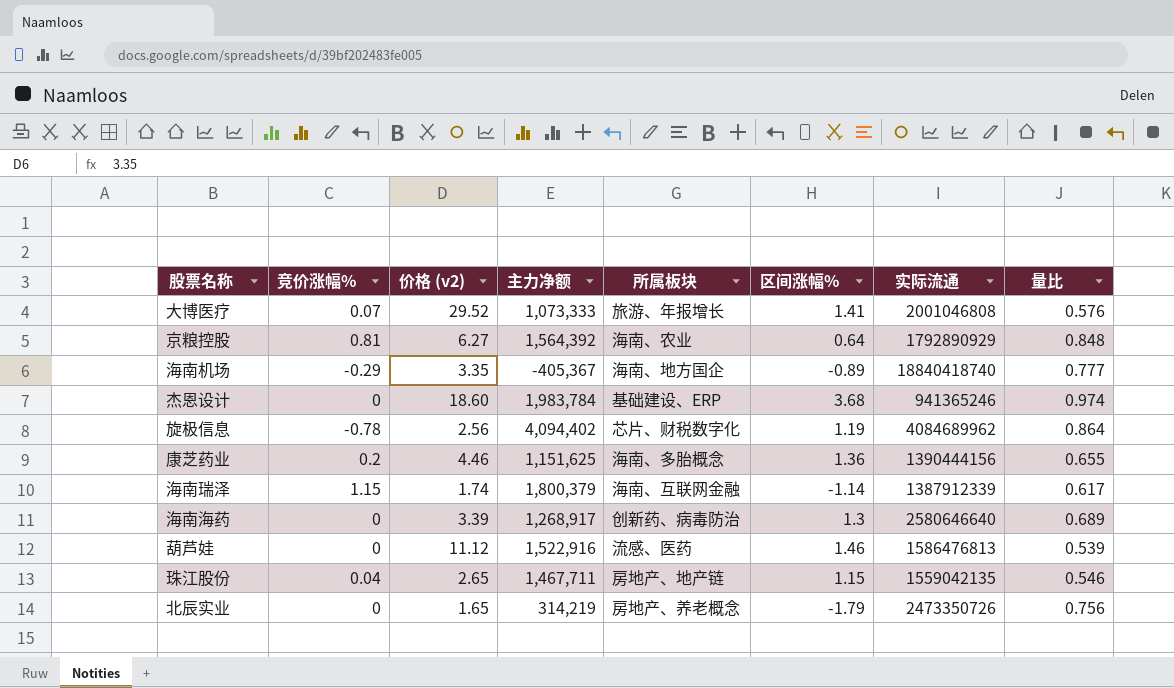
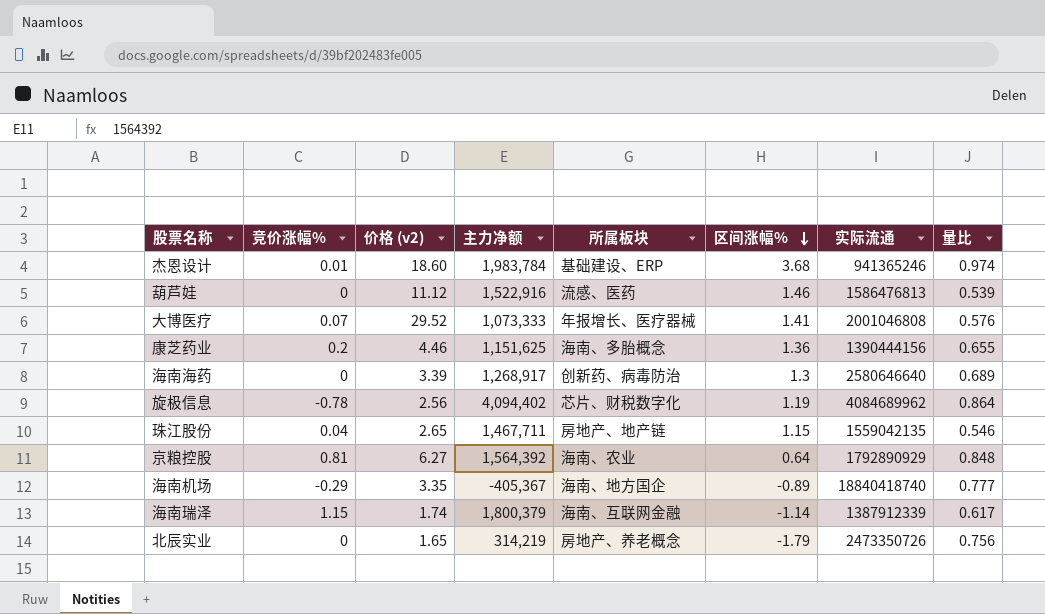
row order: none -> 区间涨幅% descending
杰恩设计 | 竞价涨幅%: 0 -> 0.01
大博医疗 | 所属板块: 旅游、年报增长 -> 年报增长、医疗器械

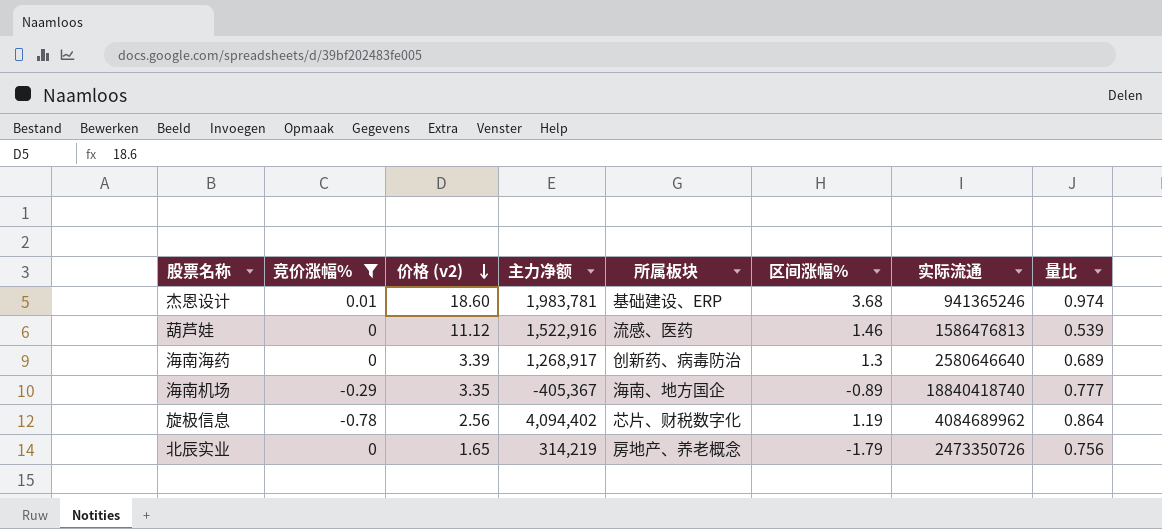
filter: none -> 竞价涨幅% <= 0.01
row order: 区间涨幅% descending -> 价格 (v2) descending
杰恩设计 | 主力净额: 1,983,784 -> 1,983,781

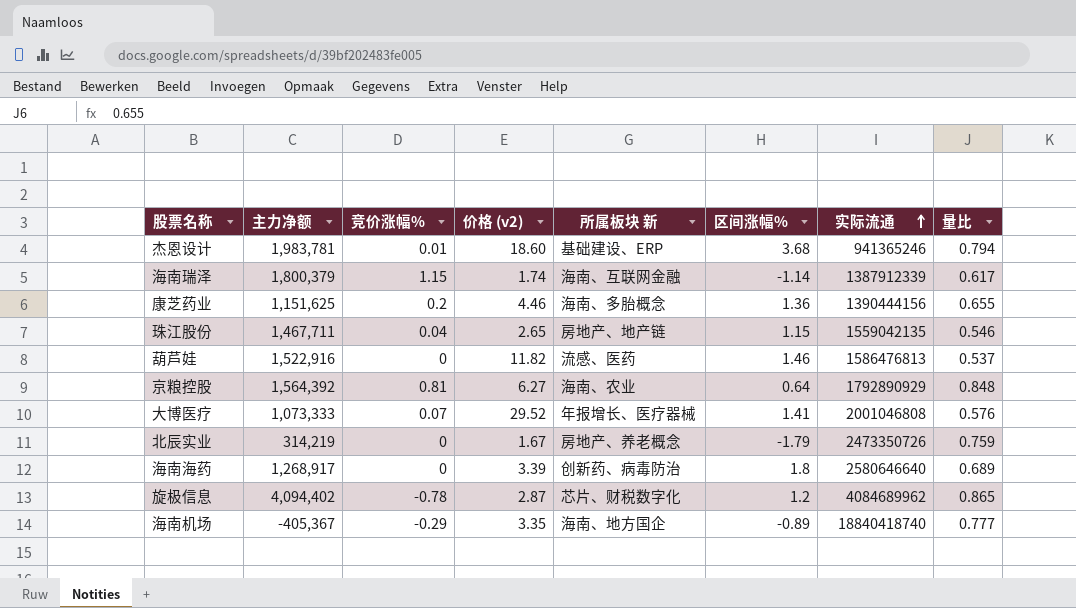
filter: 竞价涨幅% <= 0.01 -> none
row order: 价格 (v2) descending -> 实际流通 ascending
column 主力净额 | position: 4 -> 2
column name: 所属板块 -> 所属板块 新
杰恩设计 | 量比: 0.974 -> 0.794
葫芦娃 | 价格 (v2): 11.12 -> 11.82
葫芦娃 | 量比: 0.539 -> 0.537
北辰实业 | 价格 (v2): 1.65 -> 1.67
北辰实业 | 量比: 0.756 -> 0.759
海南海药 | 区间涨幅%: 1.3 -> 1.8
旋极信息 | 价格 (v2): 2.56 -> 2.87
旋极信息 | 区间涨幅%: 1.19 -> 1.2
旋极信息 | 量比: 0.864 -> 0.865

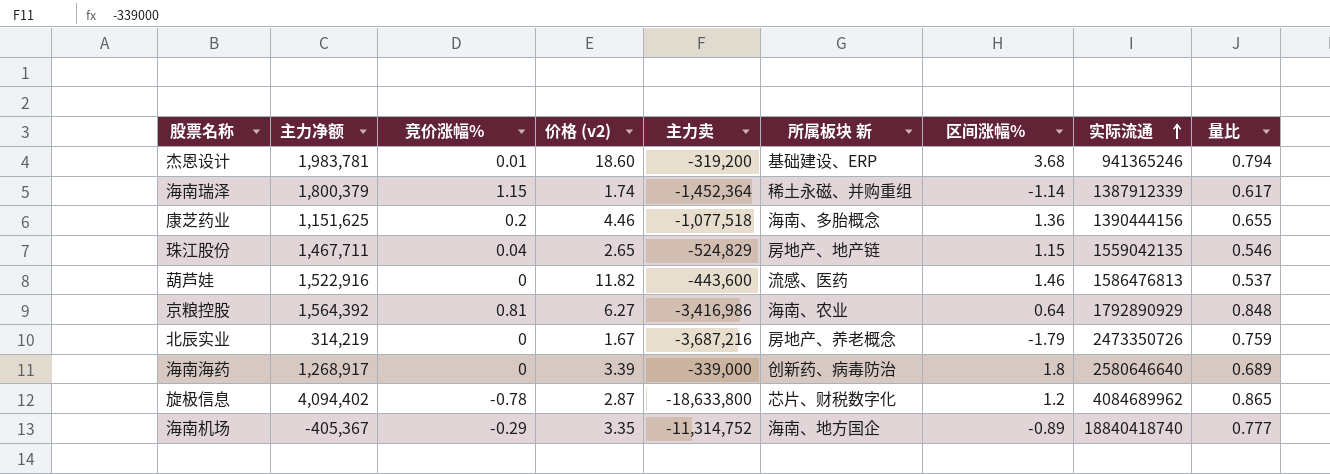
column 主力卖 | position: none -> 5
row 大博医疗: 1,073,333 | 0.07 | 29.52 | 年报增长、医疗器械 | 1.41 | 2001046808 | 0.576 -> none
海南瑞泽 | 所属板块 新: 海南、互联网金融 -> 稀土永磁、并购重组

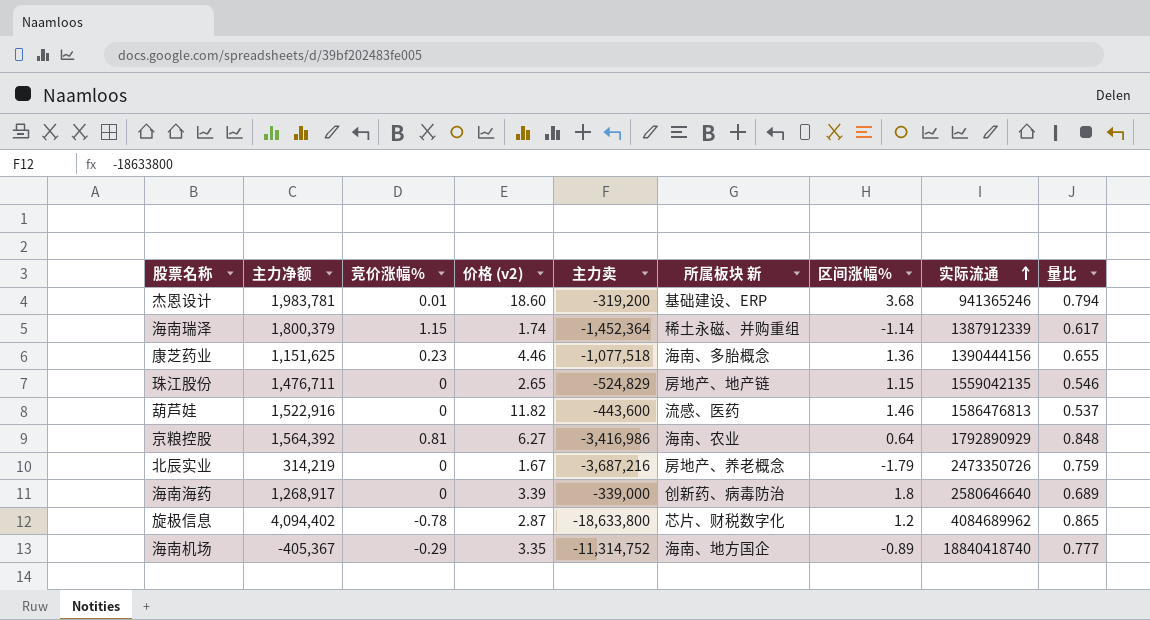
康芝药业 | 竞价涨幅%: 0.2 -> 0.23
珠江股份 | 主力净额: 1,467,711 -> 1,476,711
珠江股份 | 竞价涨幅%: 0.04 -> 0

